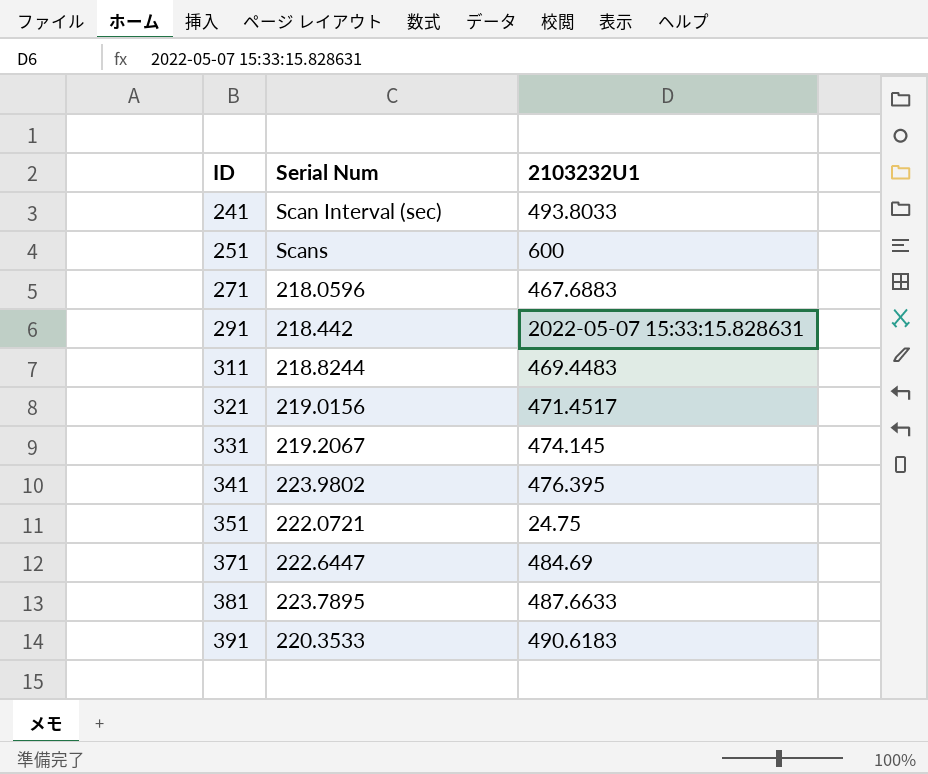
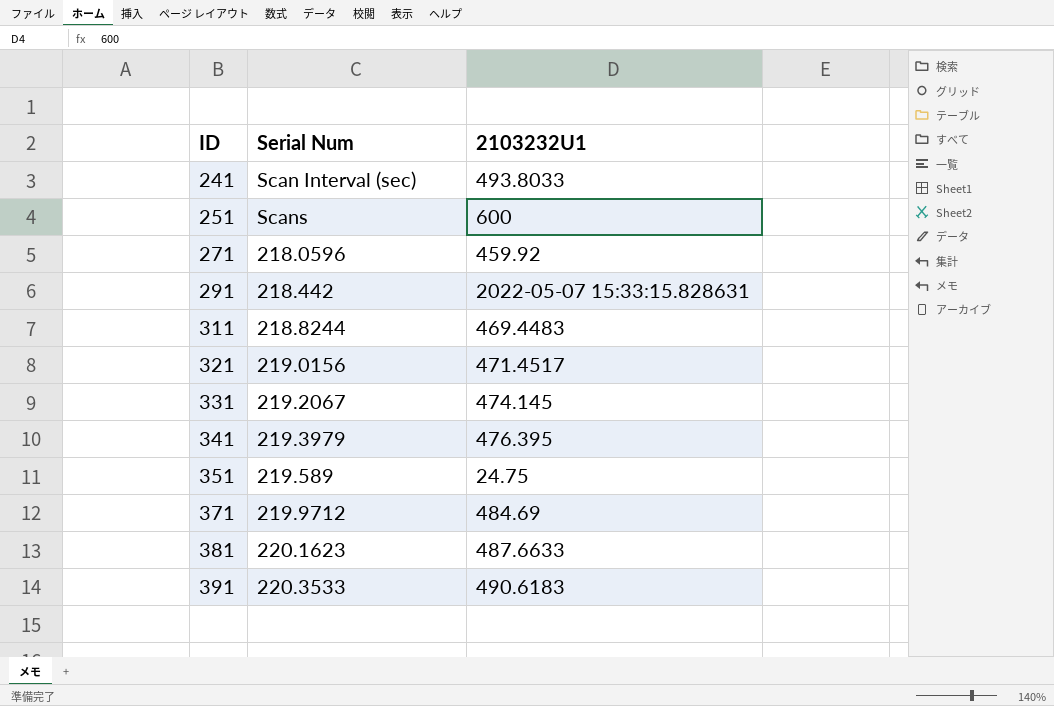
271 | 2103232U1: 467.6883 -> 459.92
341 | Serial Num: 223.9802 -> 219.3979
351 | Serial Num: 222.0721 -> 219.589
371 | Serial Num: 222.6447 -> 219.9712
381 | Serial Num: 223.7895 -> 220.1623

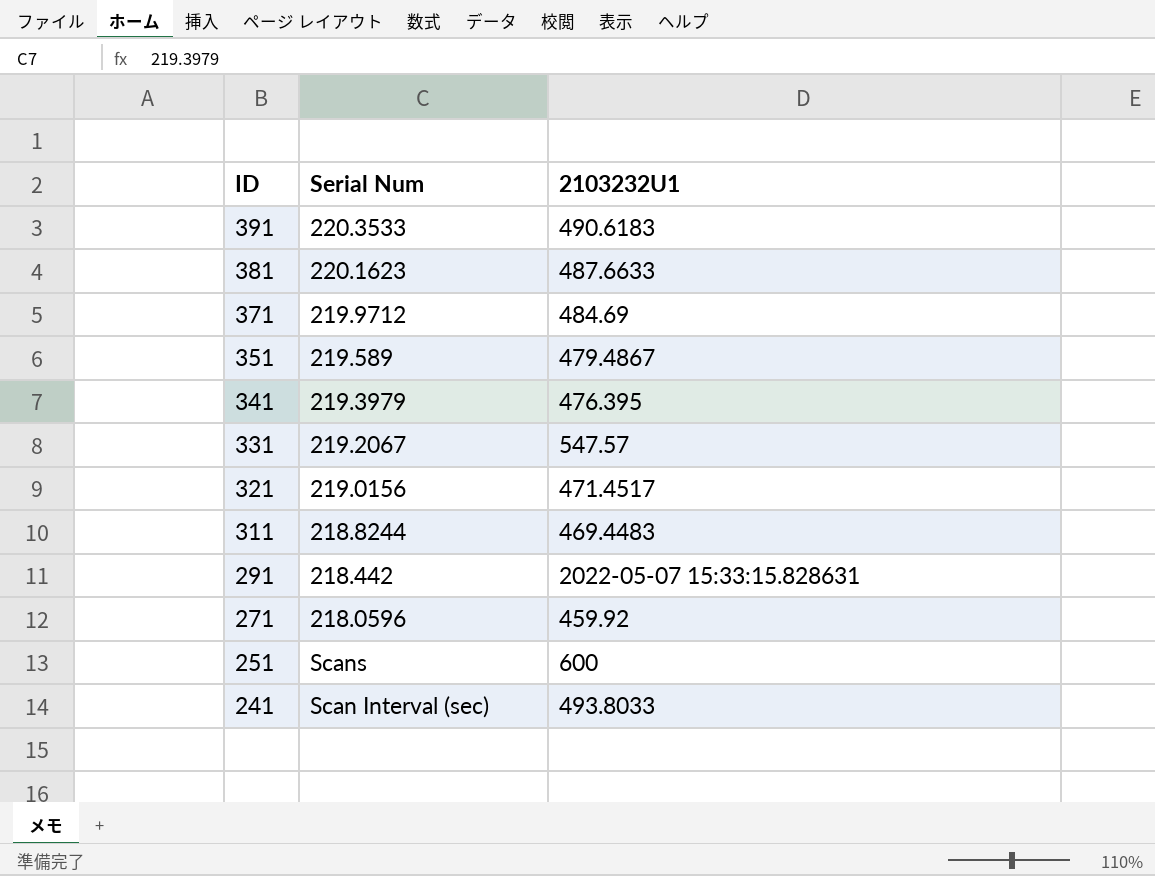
row order: ID ascending -> ID descending
351 | 2103232U1: 24.75 -> 479.4867
331 | 2103232U1: 474.145 -> 547.57

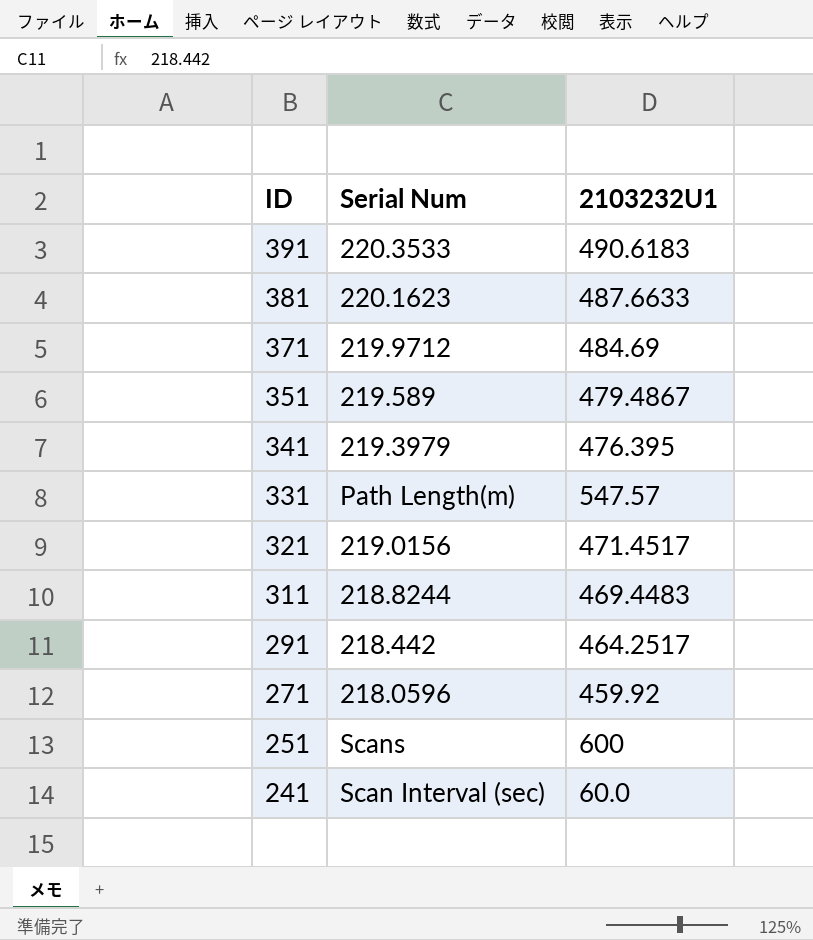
331 | Serial Num: 219.2067 -> Path Length(m)
291 | 2103232U1: 2022-05-07 15:33:15.828631 -> 464.2517
241 | 2103232U1: 493.8033 -> 60.0

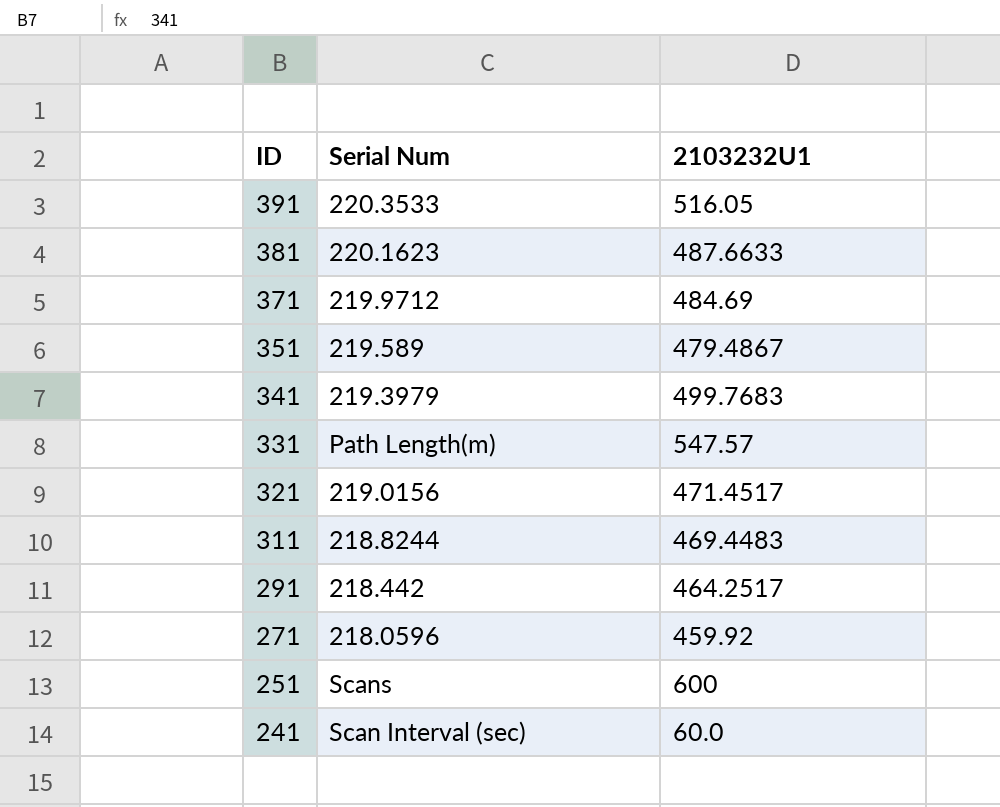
391 | 2103232U1: 490.6183 -> 516.05
341 | 2103232U1: 476.395 -> 499.7683

